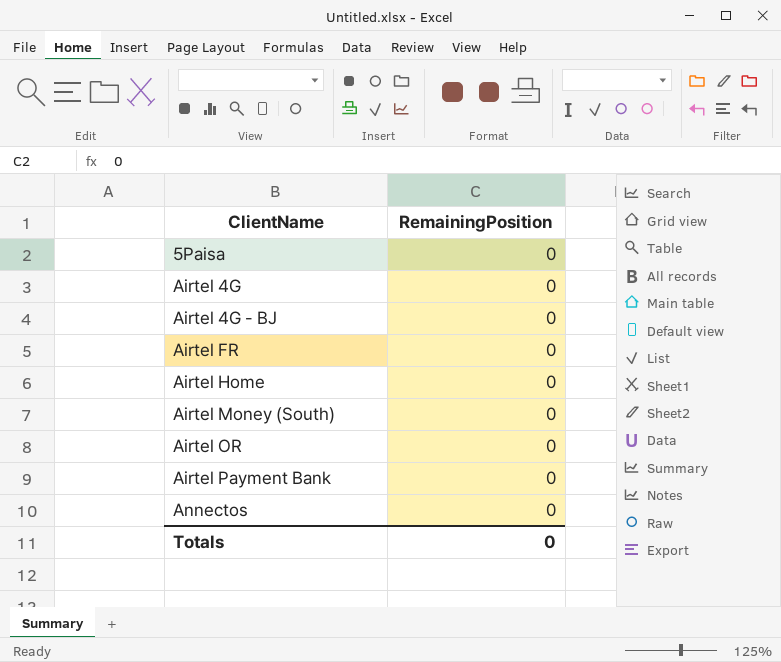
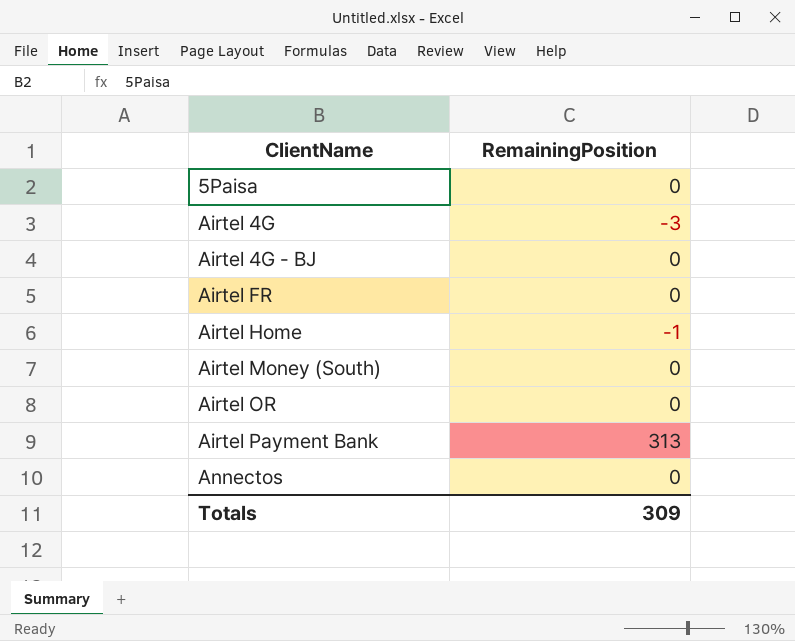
Airtel 4G | RemainingPosition: 0 -> -3
Airtel Home | RemainingPosition: 0 -> -1
Airtel Payment Bank | RemainingPosition: 0 -> 313
Totals | RemainingPosition: 0 -> 309

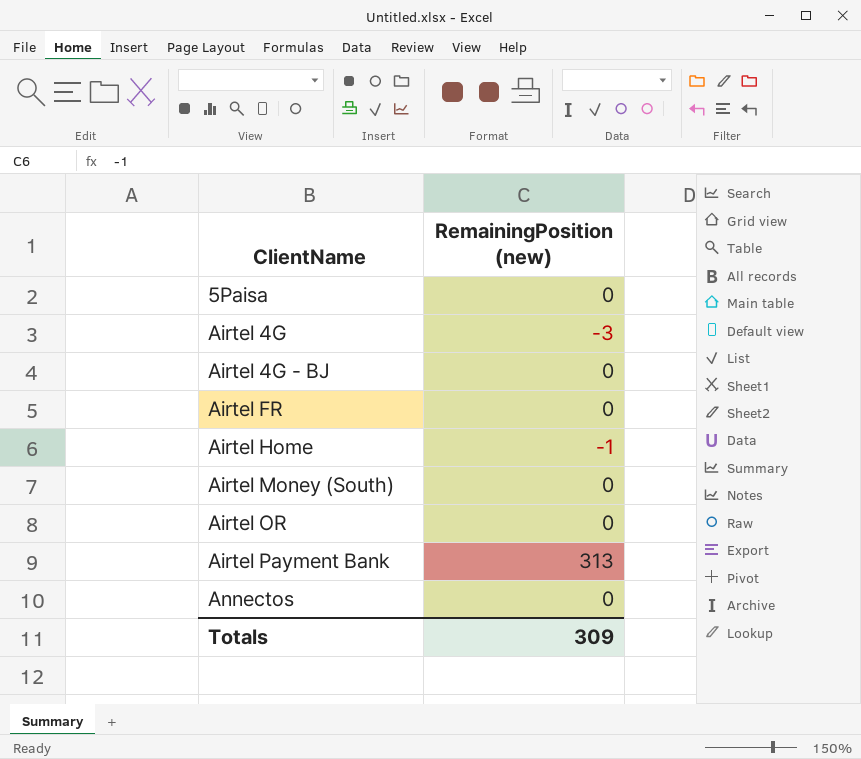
column name: RemainingPosition -> RemainingPosition (new)

